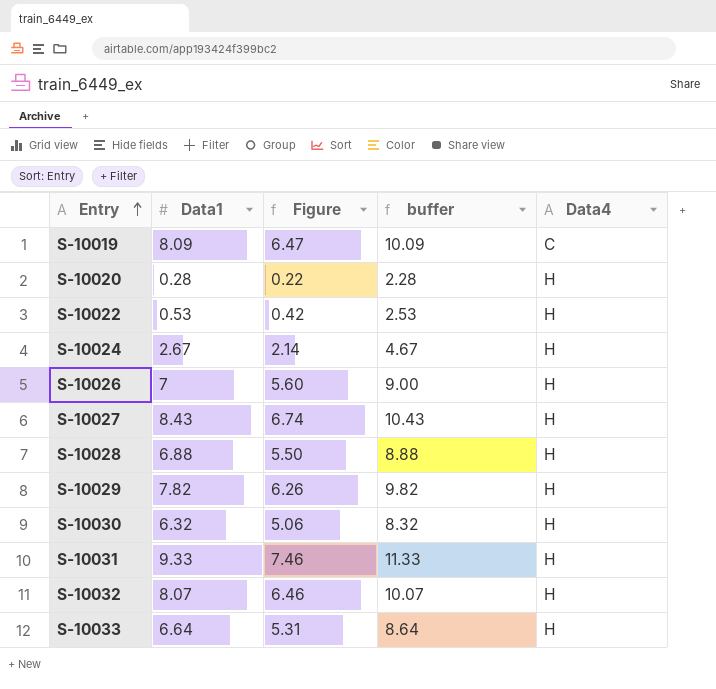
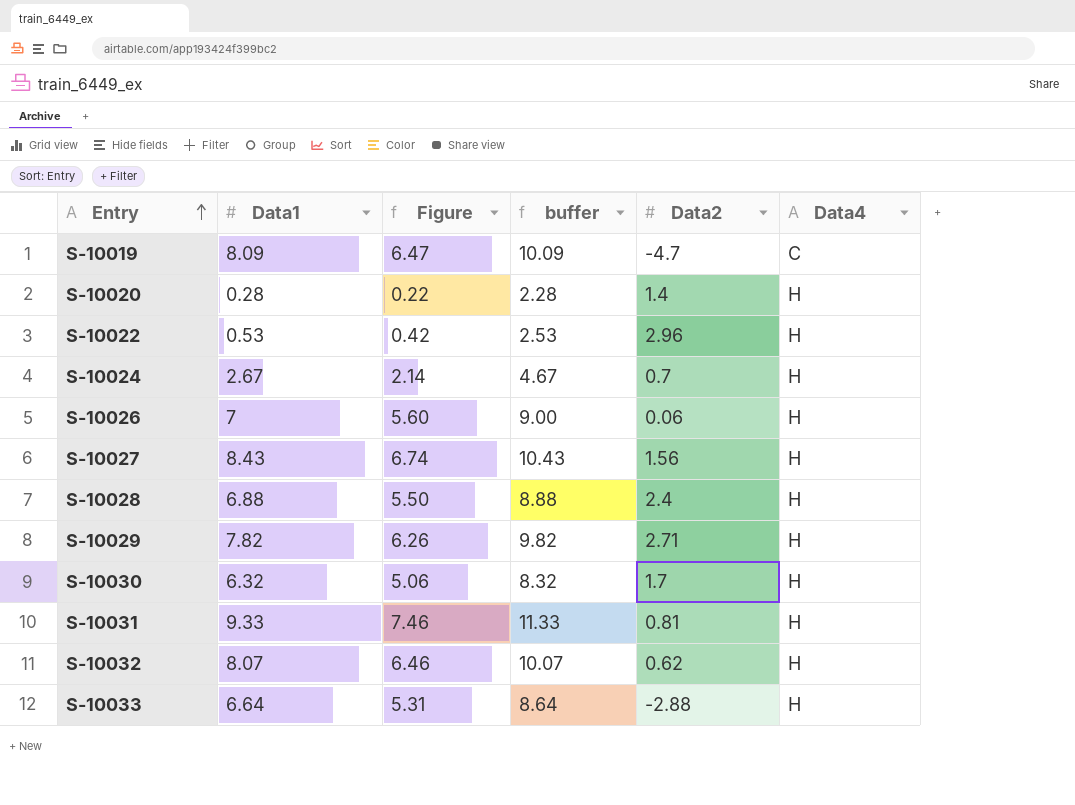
column Data2 | position: none -> 5

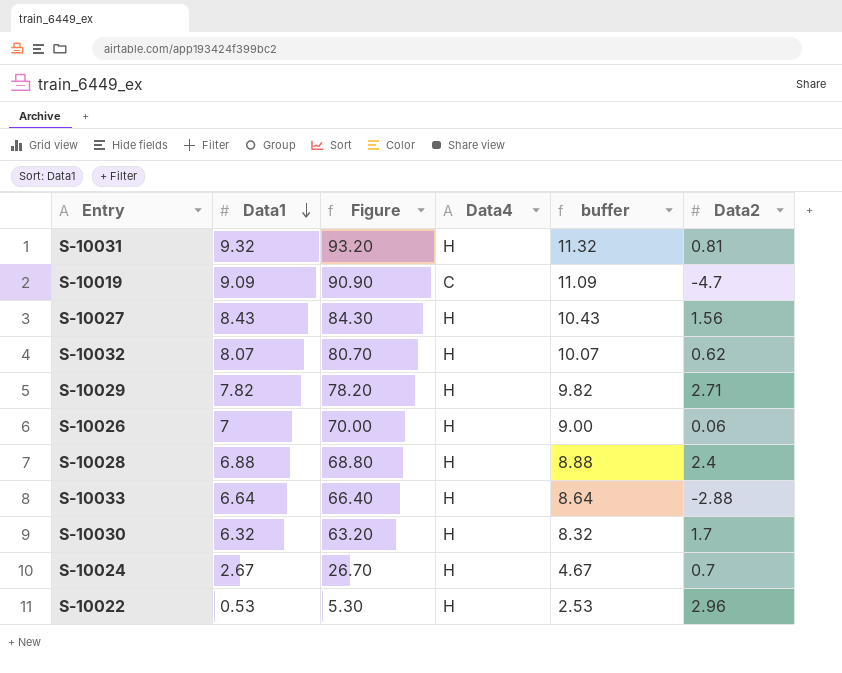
row order: Entry ascending -> Data1 descending
column Figure | formula: [Data1] * 0.8 -> [Data1] * 10
column Data4 | position: 6 -> 4
row S-10020: 0.28 | 0.22 | 2.28 | 1.4 | H -> none
S-10031 | Data1: 9.33 -> 9.32
S-10031 | buffer: 11.33 -> 11.32
S-10019 | Data1: 8.09 -> 9.09
S-10019 | buffer: 10.09 -> 11.09

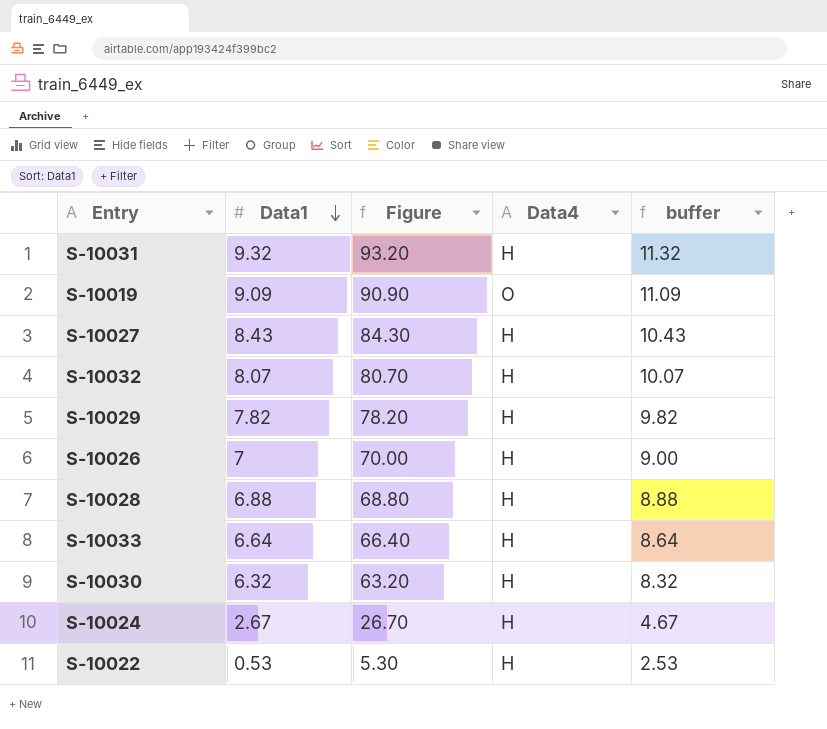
column Data2 | position: 6 -> none
S-10019 | Data4: C -> O

